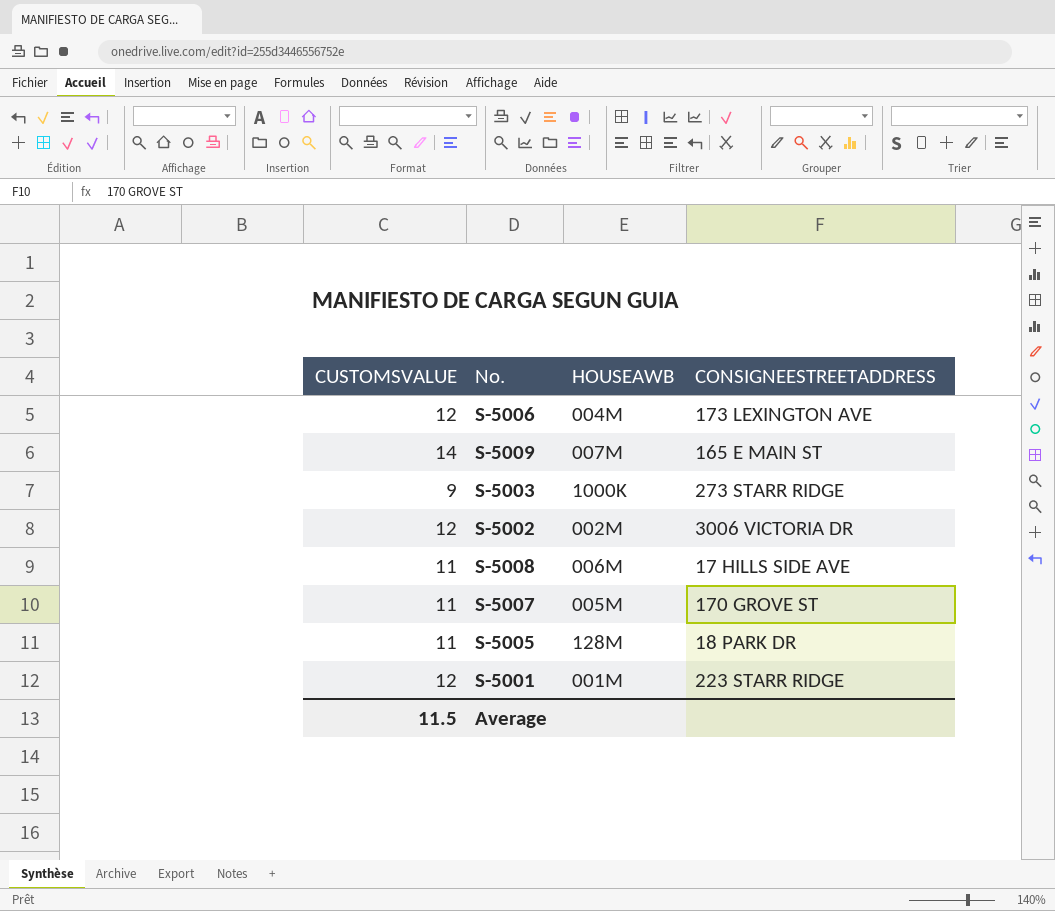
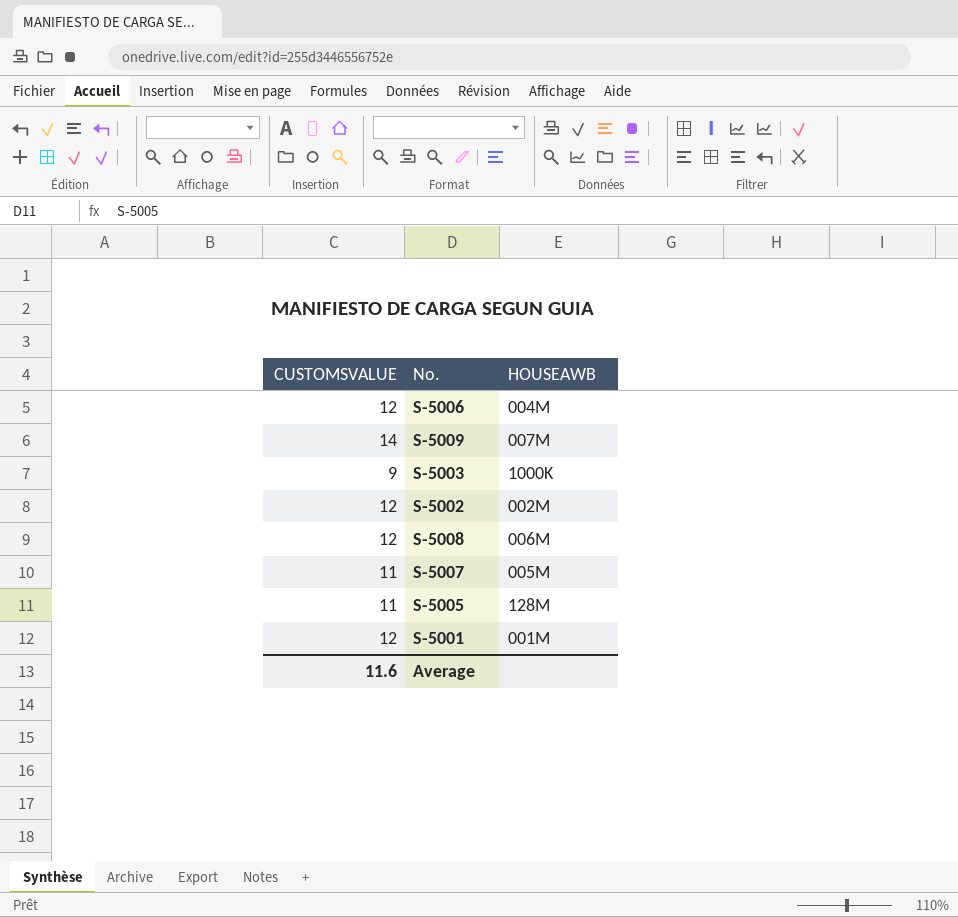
column CONSIGNEESTREETADDRESS | position: 4 -> none
S-5008 | CUSTOMSVALUE: 11 -> 12
Average | CUSTOMSVALUE: 11.5 -> 11.6

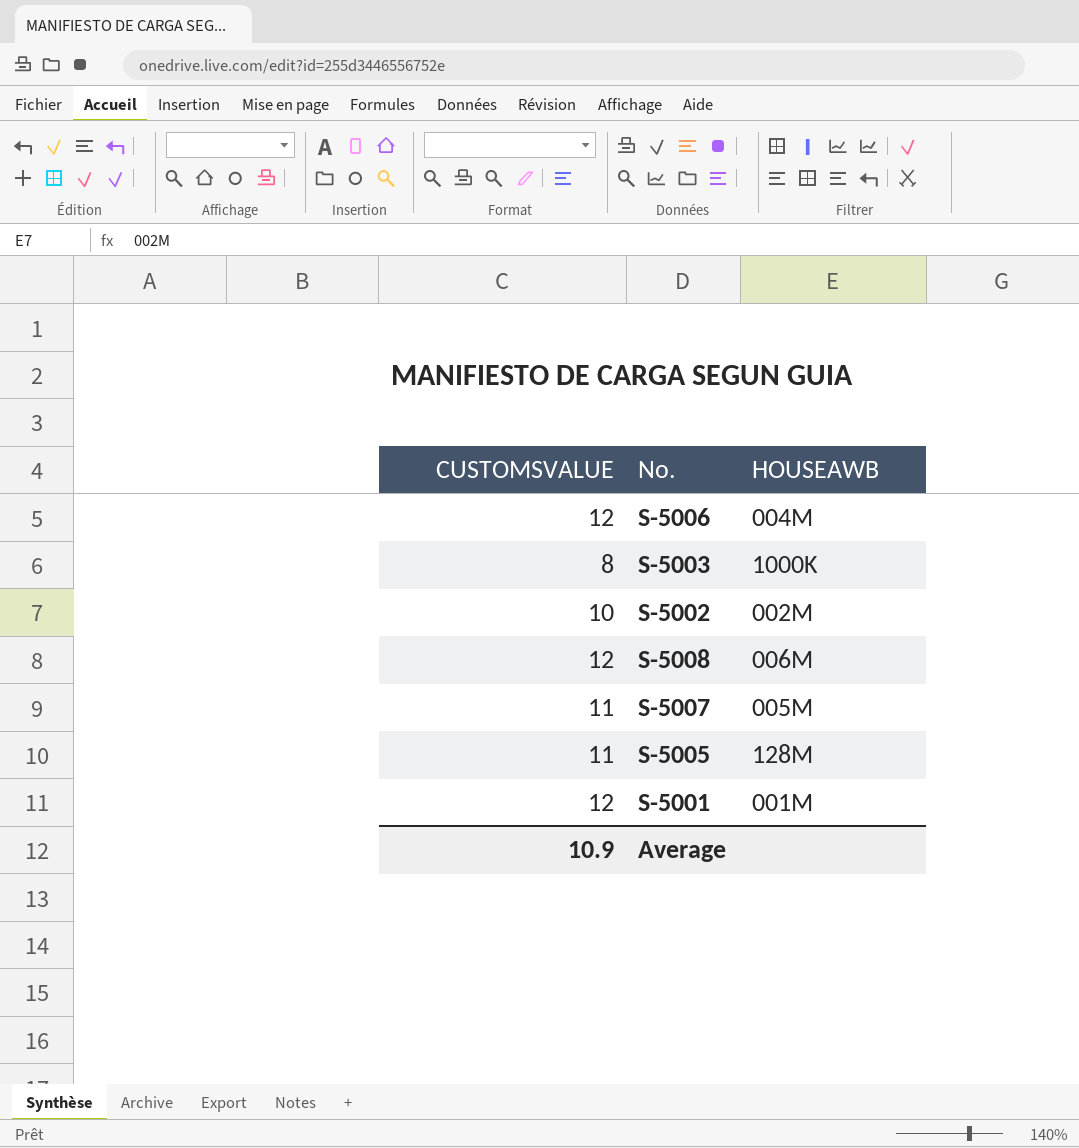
row S-5009: 14 | 007M -> none
S-5003 | CUSTOMSVALUE: 9 -> 8
S-5002 | CUSTOMSVALUE: 12 -> 10
Average | CUSTOMSVALUE: 11.6 -> 10.9

